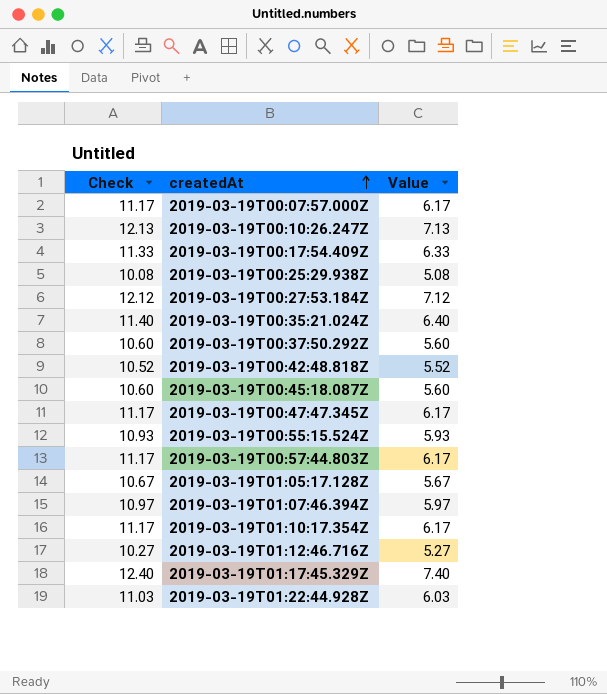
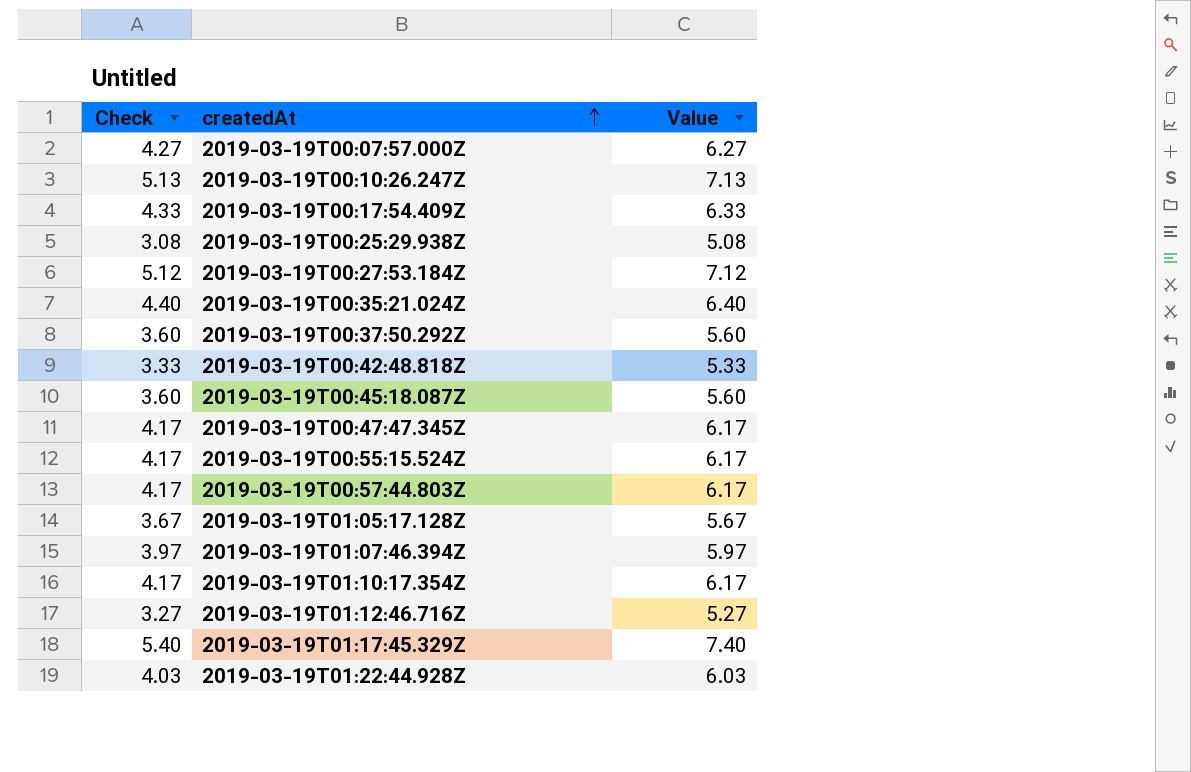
column Check | formula: [Value] + 5 -> [Value] - 2
2019-03-19T00:07:57.000Z | Value: 6.17 -> 6.27
2019-03-19T00:42:48.818Z | Value: 5.52 -> 5.33
2019-03-19T00:55:15.524Z | Value: 5.93 -> 6.17

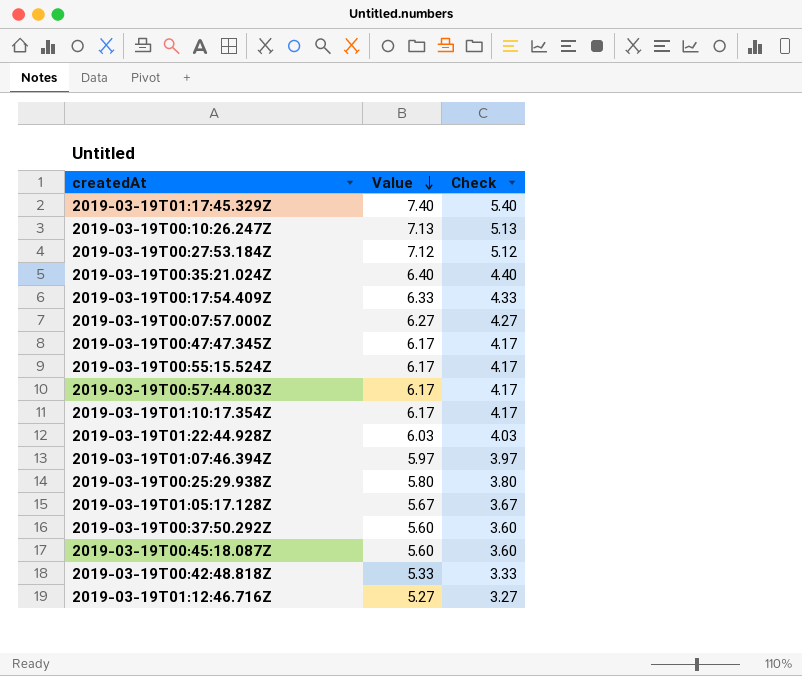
row order: createdAt ascending -> Value descending
column Check | position: 1 -> 3
2019-03-19T00:25:29.938Z | Value: 5.08 -> 5.80
2019-03-19T00:25:29.938Z | Check: 3.08 -> 3.80

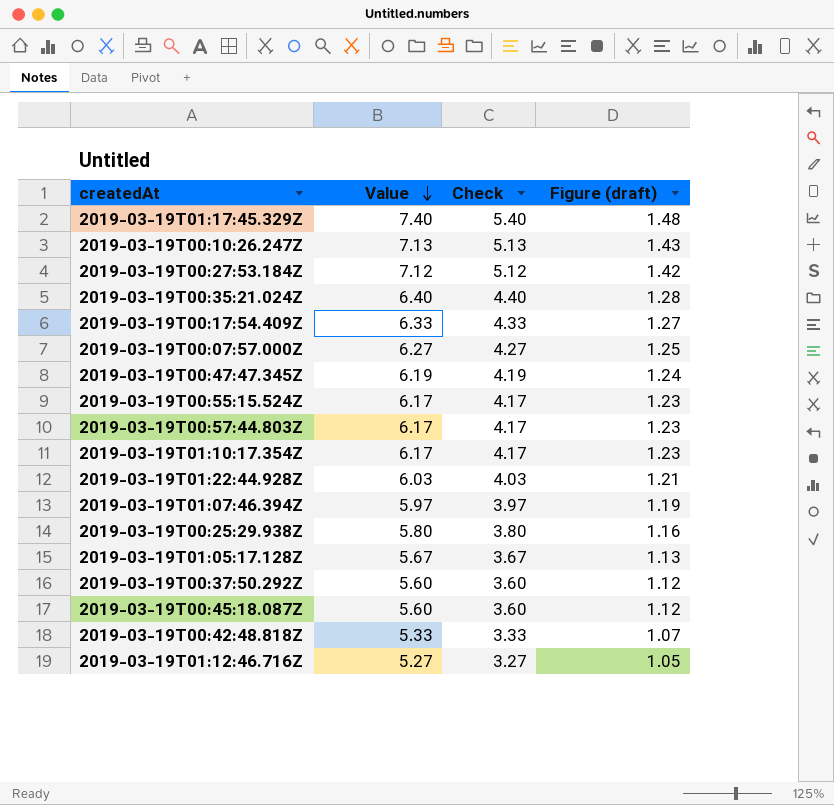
column Figure (draft) | formula: none -> [Value] * 0.2
2019-03-19T00:47:47.345Z | Value: 6.17 -> 6.19
2019-03-19T00:47:47.345Z | Check: 4.17 -> 4.19

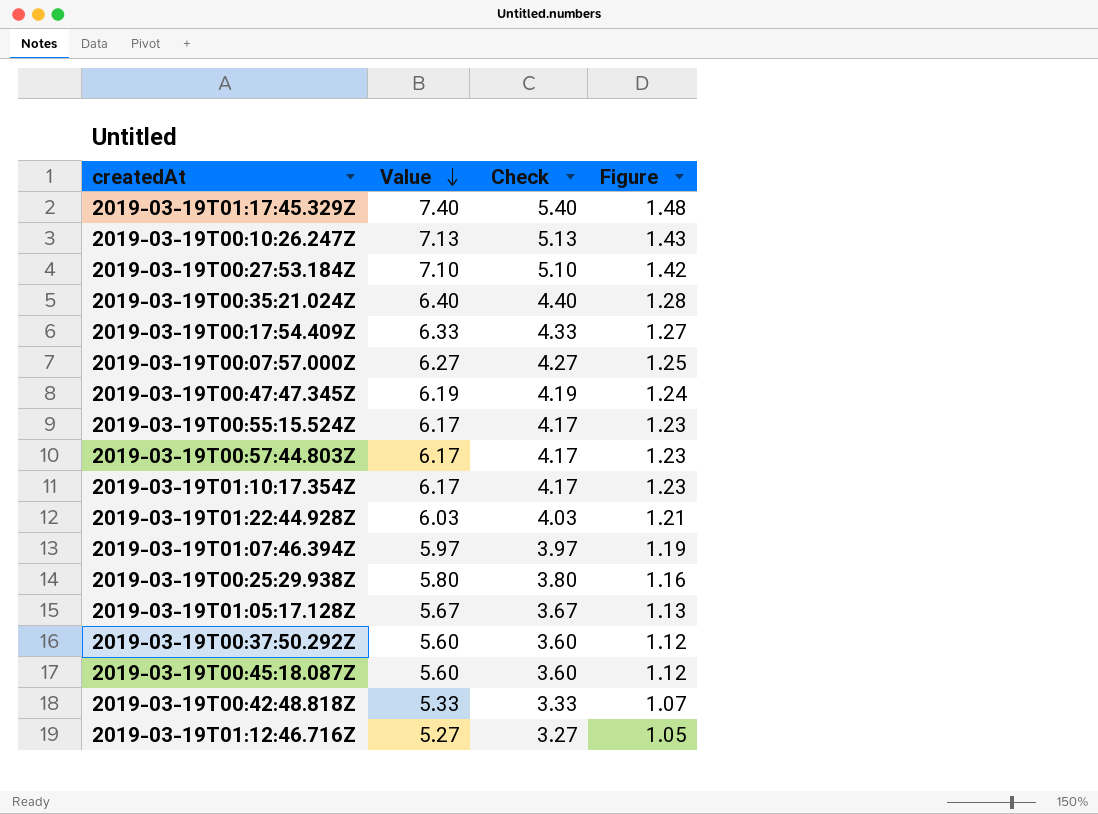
column name: Figure (draft) -> Figure
2019-03-19T00:27:53.184Z | Value: 7.12 -> 7.10
2019-03-19T00:27:53.184Z | Check: 5.12 -> 5.10

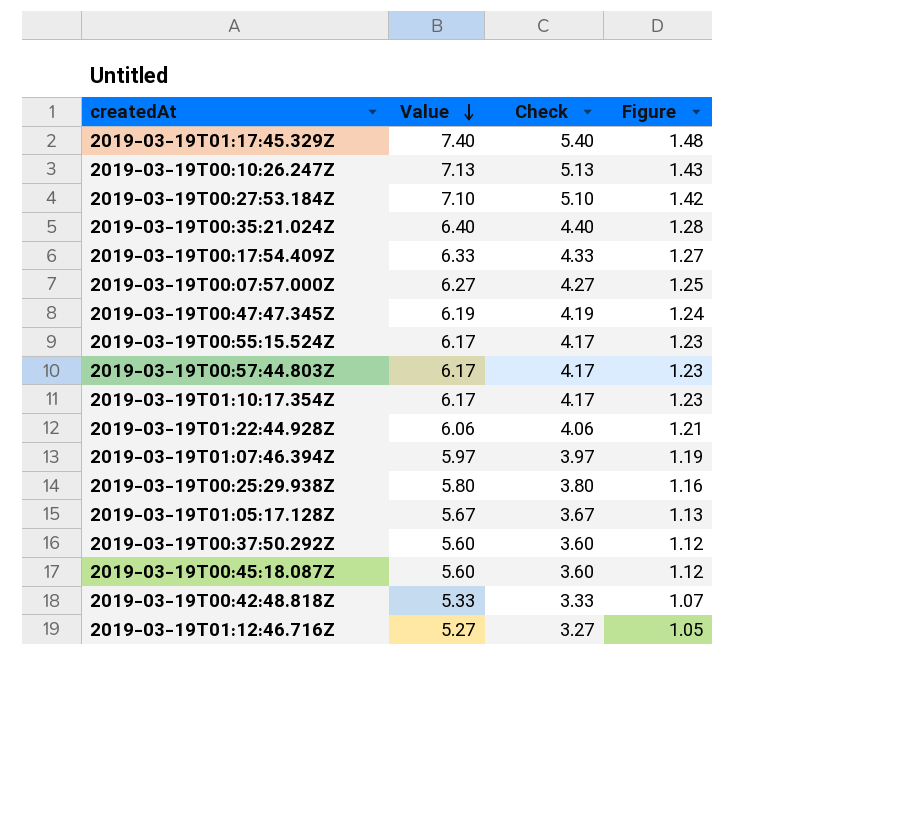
2019-03-19T01:22:44.928Z | Value: 6.03 -> 6.06
2019-03-19T01:22:44.928Z | Check: 4.03 -> 4.06

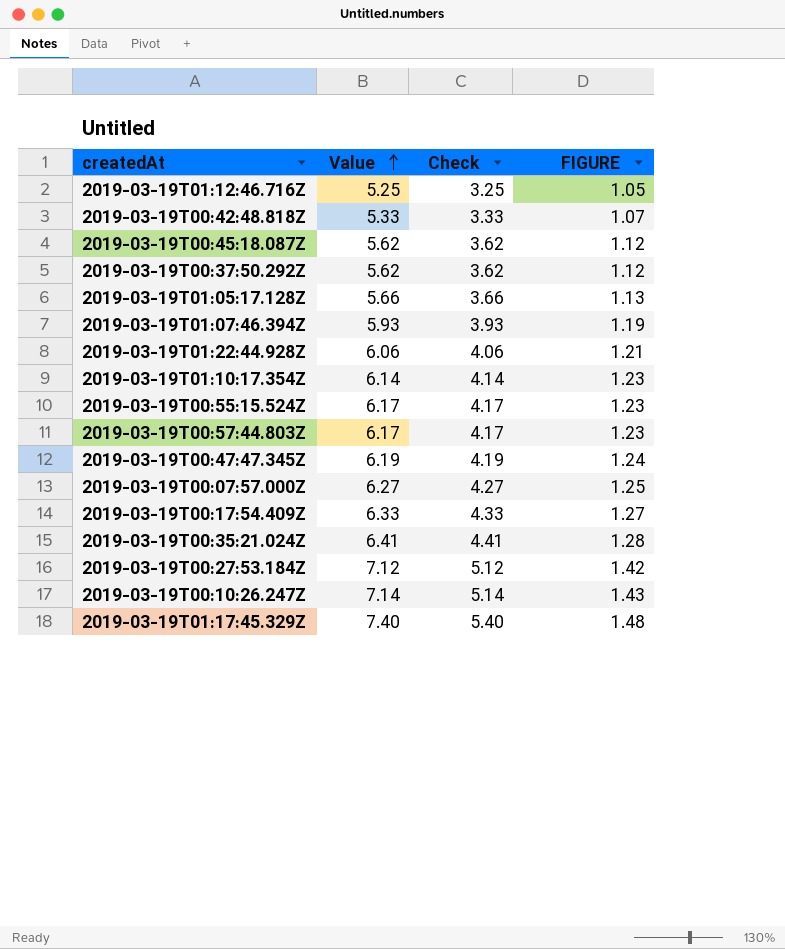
row order: Value descending -> Value ascending
column name: Figure -> FIGURE
row 2019-03-19T00:25:29.938Z: 5.80 | 3.80 | 1.16 -> none
2019-03-19T01:12:46.716Z | Value: 5.27 -> 5.25
2019-03-19T01:12:46.716Z | Check: 3.27 -> 3.25
2019-03-19T00:45:18.087Z | Value: 5.60 -> 5.62
2019-03-19T00:45:18.087Z | Check: 3.60 -> 3.62
2019-03-19T00:37:50.292Z | Value: 5.60 -> 5.62
2019-03-19T00:37:50.292Z | Check: 3.60 -> 3.62
2019-03-19T01:05:17.128Z | Value: 5.67 -> 5.66
2019-03-19T01:05:17.128Z | Check: 3.67 -> 3.66
2019-03-19T01:07:46.394Z | Value: 5.97 -> 5.93
2019-03-19T01:07:46.394Z | Check: 3.97 -> 3.93
2019-03-19T01:10:17.354Z | Value: 6.17 -> 6.14
2019-03-19T01:10:17.354Z | Check: 4.17 -> 4.14
2019-03-19T00:35:21.024Z | Value: 6.40 -> 6.41
2019-03-19T00:35:21.024Z | Check: 4.40 -> 4.41
2019-03-19T00:27:53.184Z | Value: 7.10 -> 7.12
2019-03-19T00:27:53.184Z | Check: 5.10 -> 5.12
2019-03-19T00:10:26.247Z | Value: 7.13 -> 7.14
2019-03-19T00:10:26.247Z | Check: 5.13 -> 5.14

